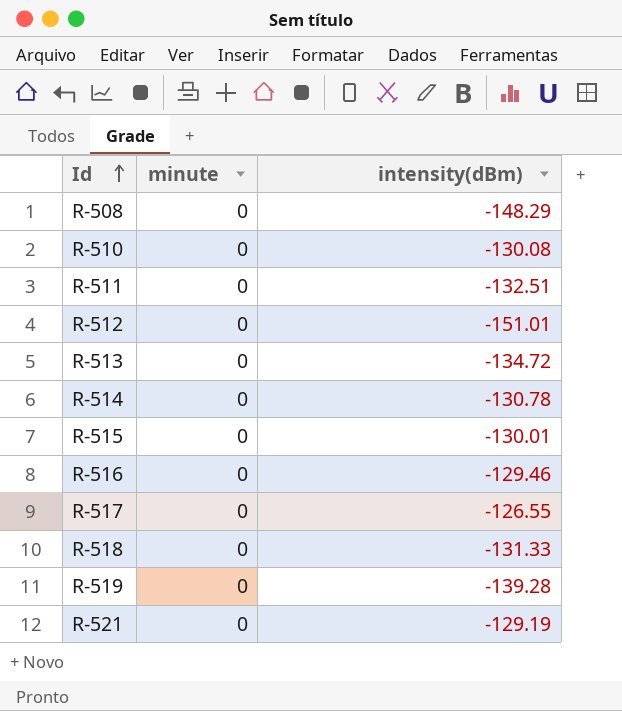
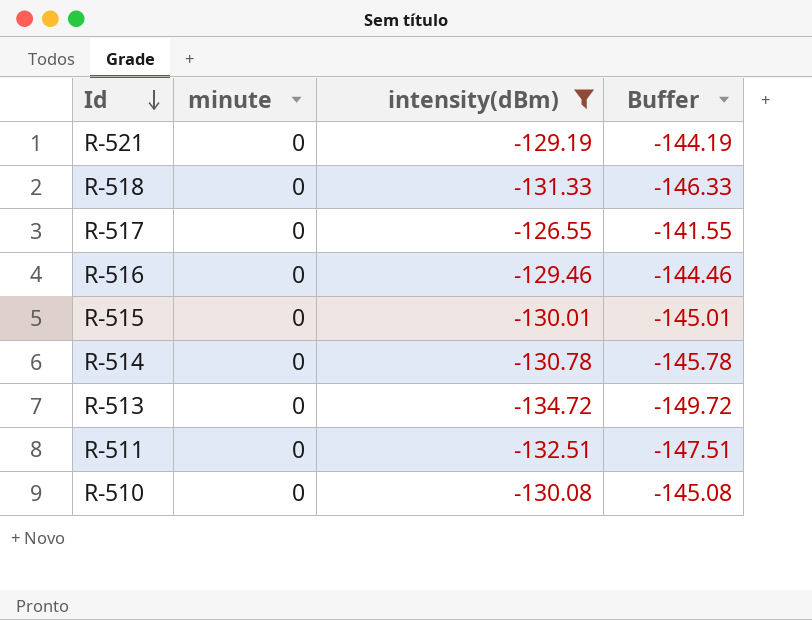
filter: none -> intensity(dBm) >= -134.72
row order: Id ascending -> Id descending
column Buffer | formula: none -> [intensity(dBm)] - 15

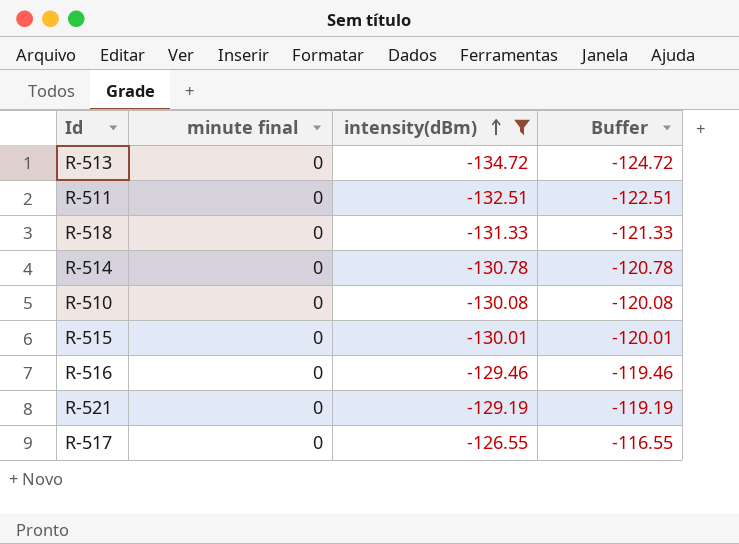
row order: Id descending -> intensity(dBm) ascending
column name: minute -> minute final
column Buffer | formula: [intensity(dBm)] - 15 -> [intensity(dBm)] + 10

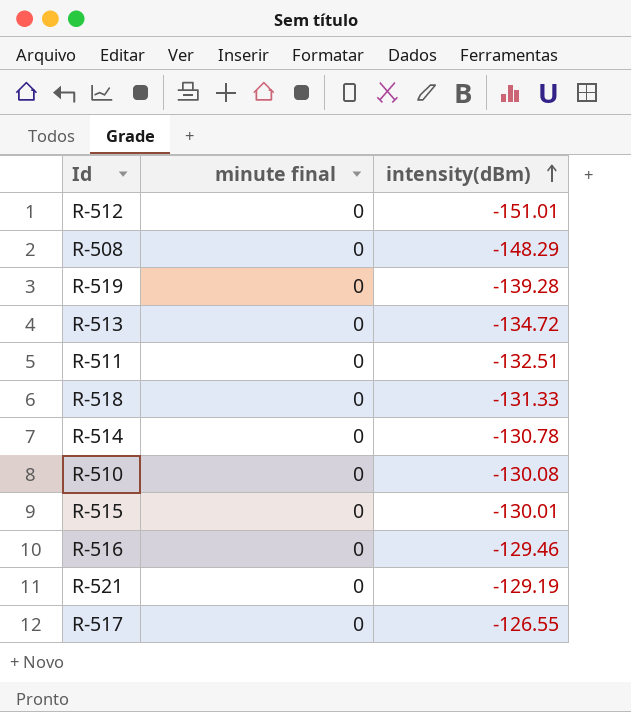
filter: intensity(dBm) >= -134.72 -> none
column Buffer | formula: [intensity(dBm)] + 10 -> none

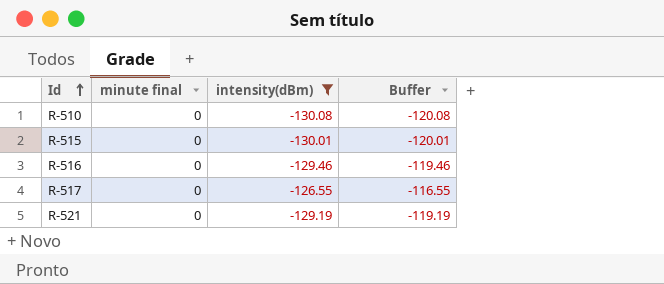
filter: none -> intensity(dBm) >= -130.08
row order: intensity(dBm) ascending -> Id ascending
column Buffer | formula: none -> [intensity(dBm)] + 10

